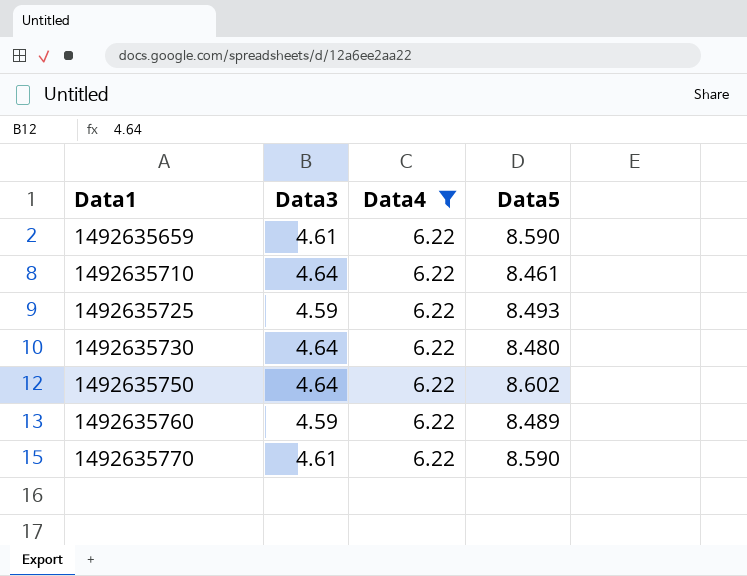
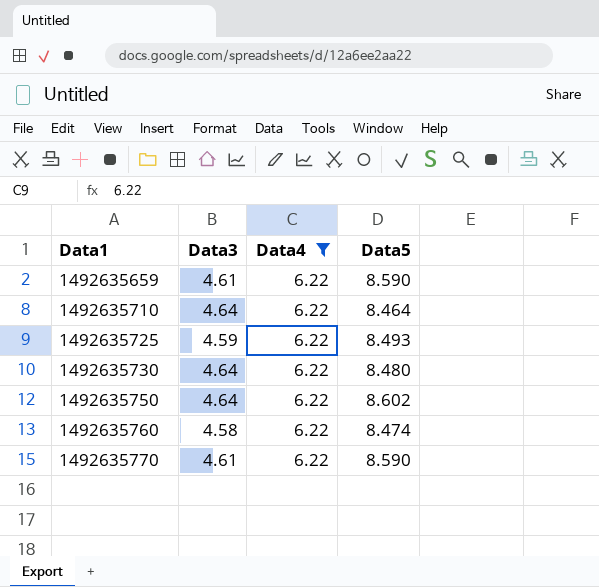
1492635710 | Data5: 8.461 -> 8.464
1492635760 | Data3: 4.59 -> 4.58
1492635760 | Data5: 8.489 -> 8.474

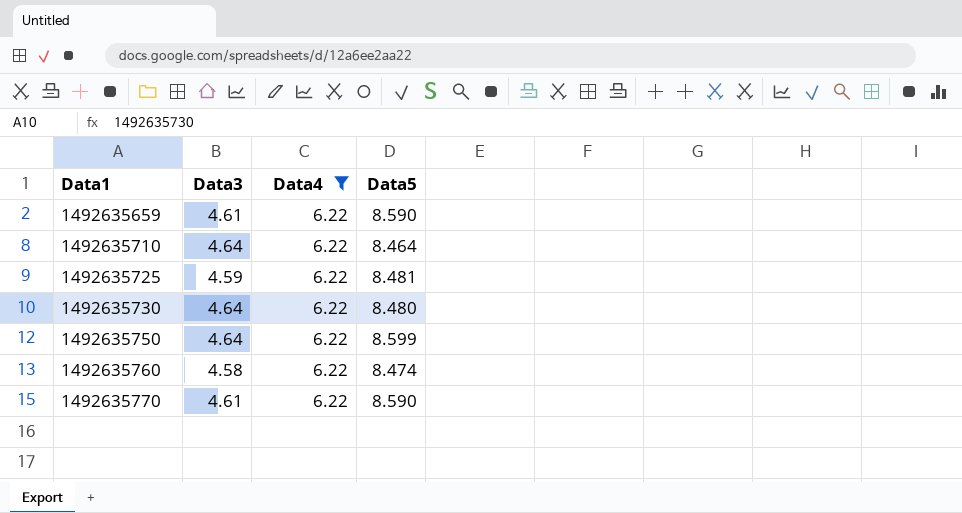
1492635725 | Data5: 8.493 -> 8.481
1492635750 | Data5: 8.602 -> 8.599

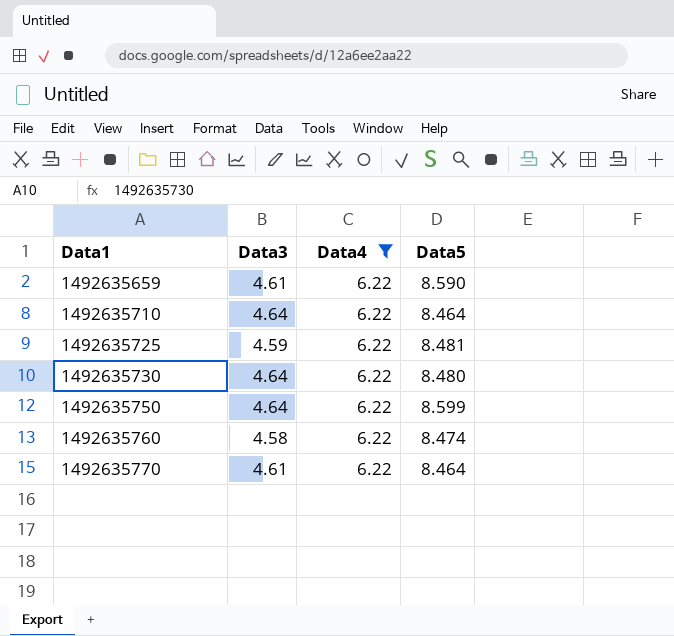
1492635770 | Data5: 8.590 -> 8.464

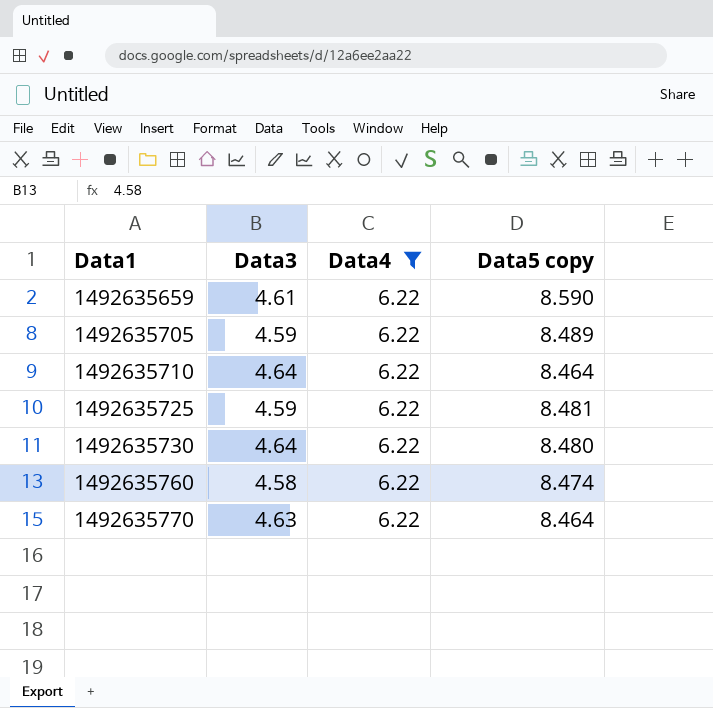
column name: Data5 -> Data5 copy
row 1492635750: 4.64 | 6.22 | 8.599 -> none
row 1492635705: none -> 4.59 | 6.22 | 8.489
1492635770 | Data3: 4.61 -> 4.63

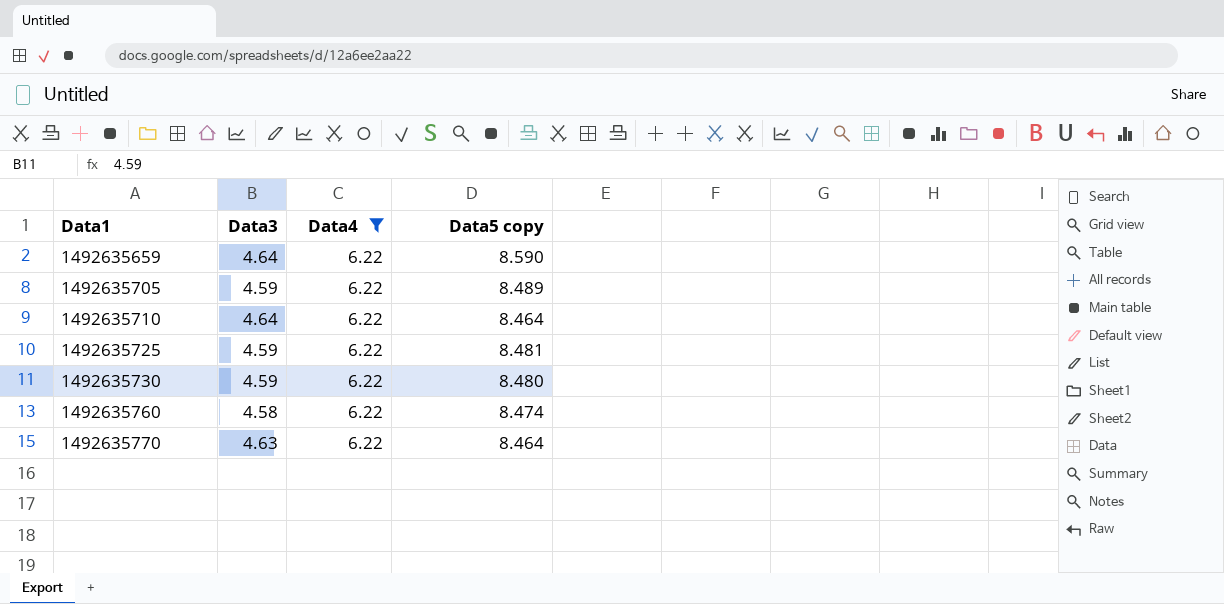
1492635659 | Data3: 4.61 -> 4.64
1492635730 | Data3: 4.64 -> 4.59

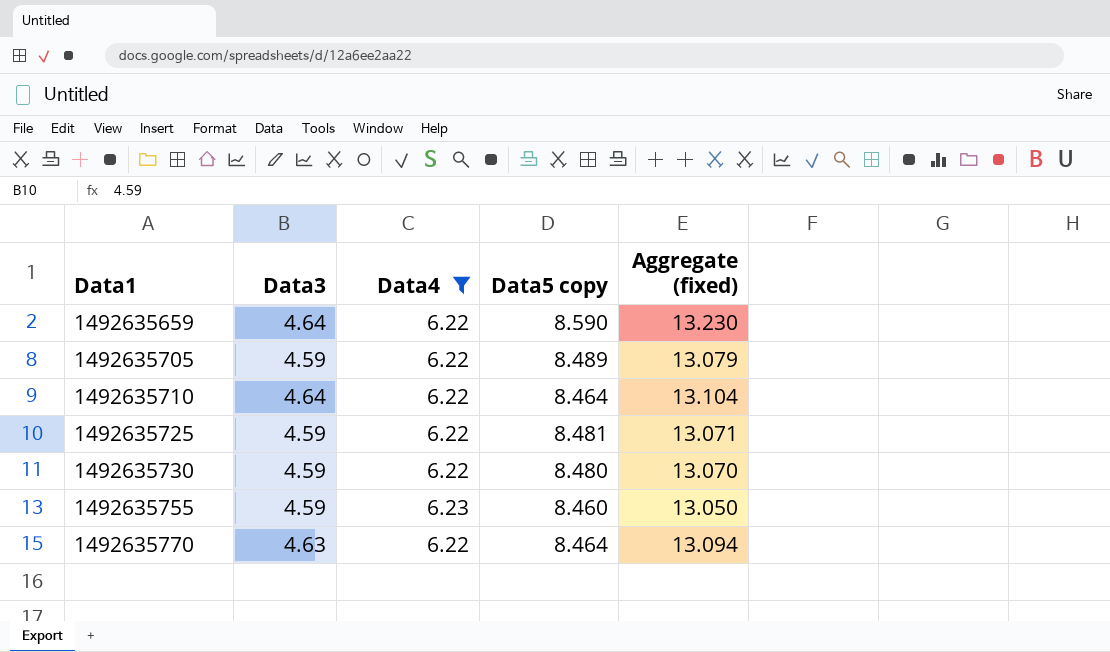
column Aggregate (fixed) | formula: none -> [Data3] + [Data5 copy]
row 1492635760: 4.58 | 6.22 | 8.474 -> none
row 1492635755: none -> 4.59 | 6.23 | 8.460 | 13.050

